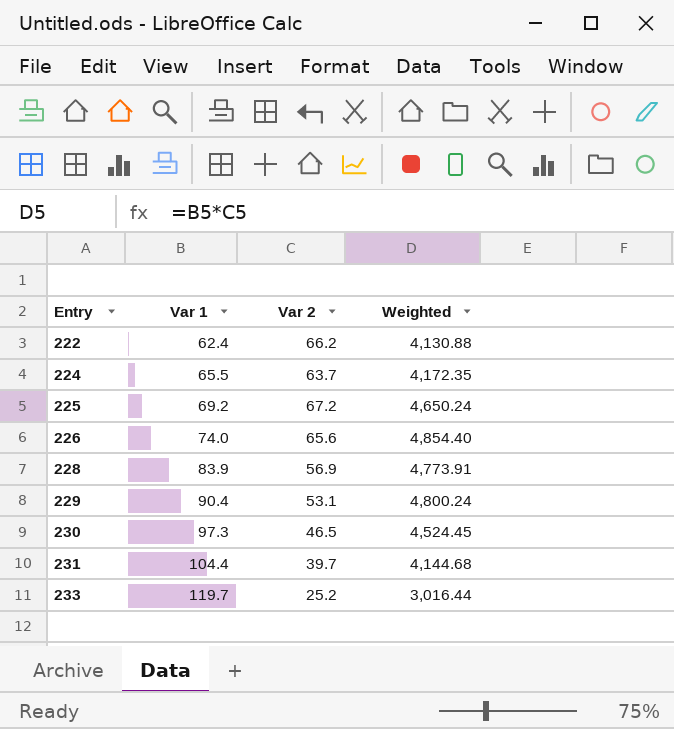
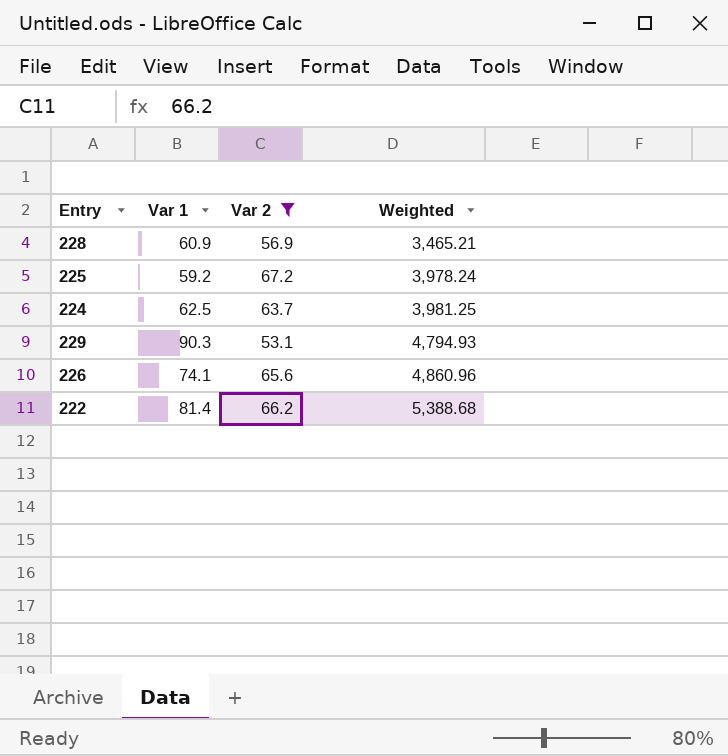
filter: none -> Var 2 >= 53.1
row order: Entry ascending -> Weighted ascending
228 | Var 1: 83.9 -> 60.9
228 | Weighted: 4,773.91 -> 3,465.21
225 | Var 1: 69.2 -> 59.2
225 | Weighted: 4,650.24 -> 3,978.24
224 | Var 1: 65.5 -> 62.5
224 | Weighted: 4,172.35 -> 3,981.25
229 | Var 1: 90.4 -> 90.3
229 | Weighted: 4,800.24 -> 4,794.93
226 | Var 1: 74.0 -> 74.1
226 | Weighted: 4,854.40 -> 4,860.96
222 | Var 1: 62.4 -> 81.4
222 | Weighted: 4,130.88 -> 5,388.68

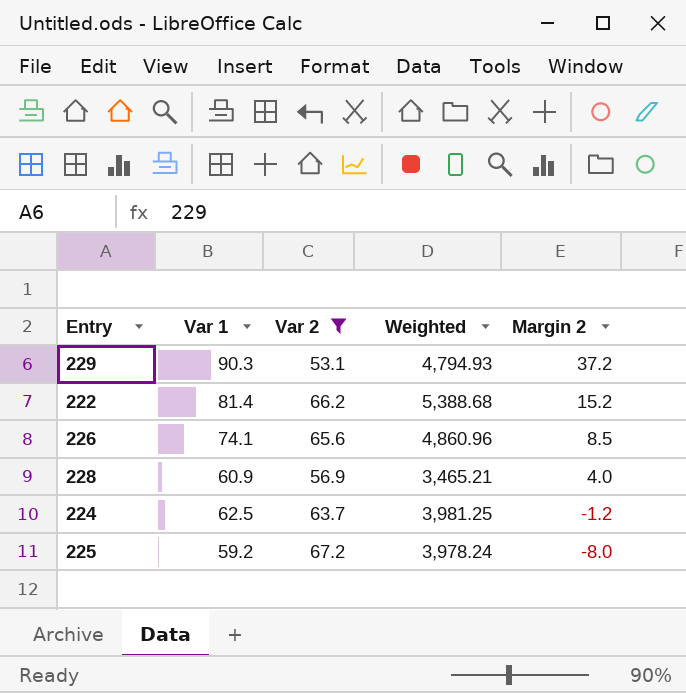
row order: Weighted ascending -> Margin 2 descending
column Margin 2 | formula: none -> [Var 1] - [Var 2]

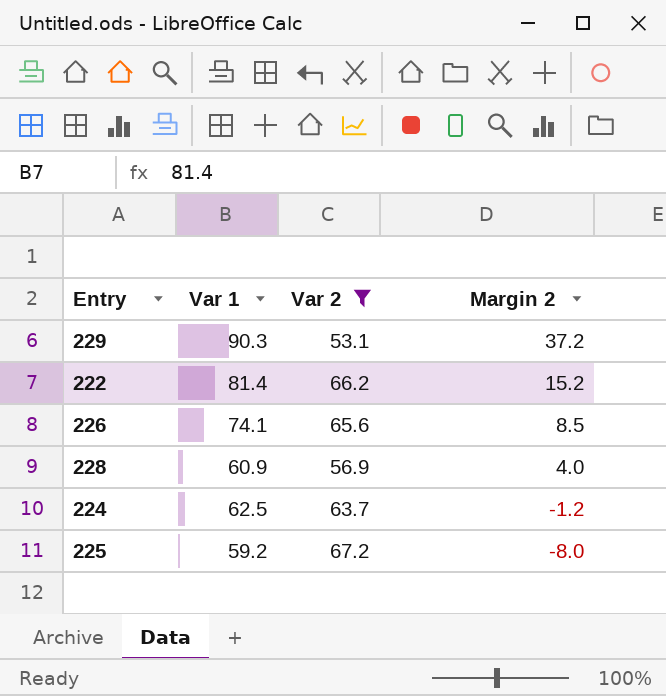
column Weighted | formula: [Var 1] * [Var 2] -> none

